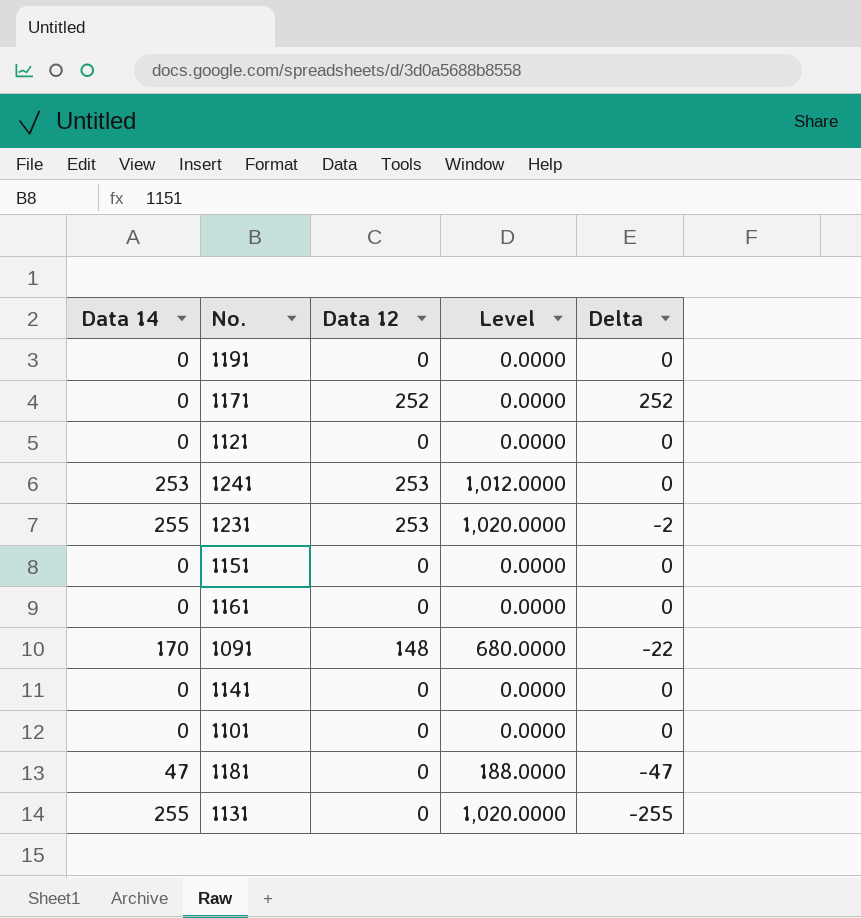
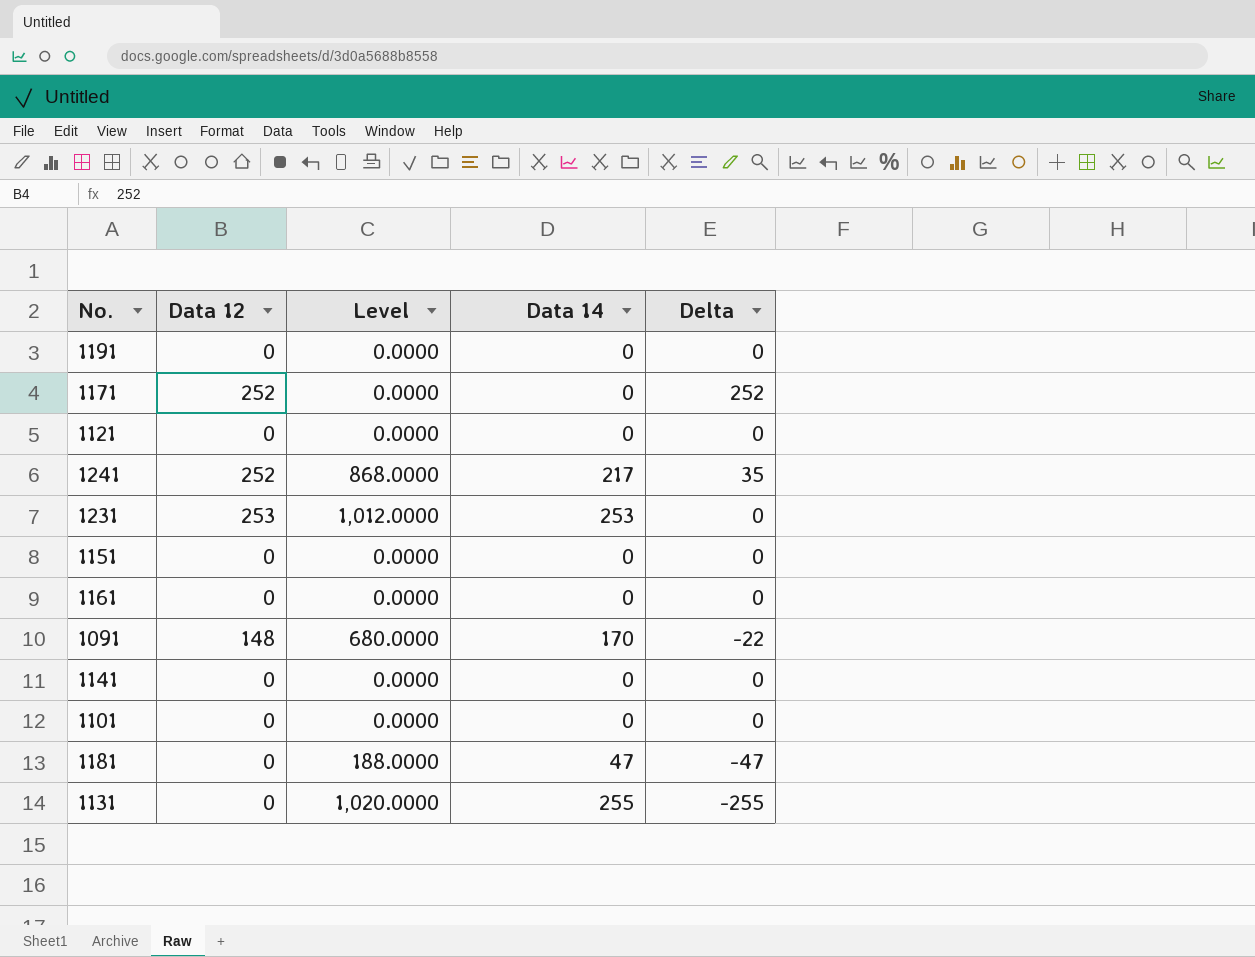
column Data 14 | position: 1 -> 4
1241 | Data 12: 253 -> 252
1241 | Level: 1,012.0000 -> 868.0000
1241 | Data 14: 253 -> 217
1241 | Delta: 0 -> 35
1231 | Level: 1,020.0000 -> 1,012.0000
1231 | Data 14: 255 -> 253
1231 | Delta: -2 -> 0

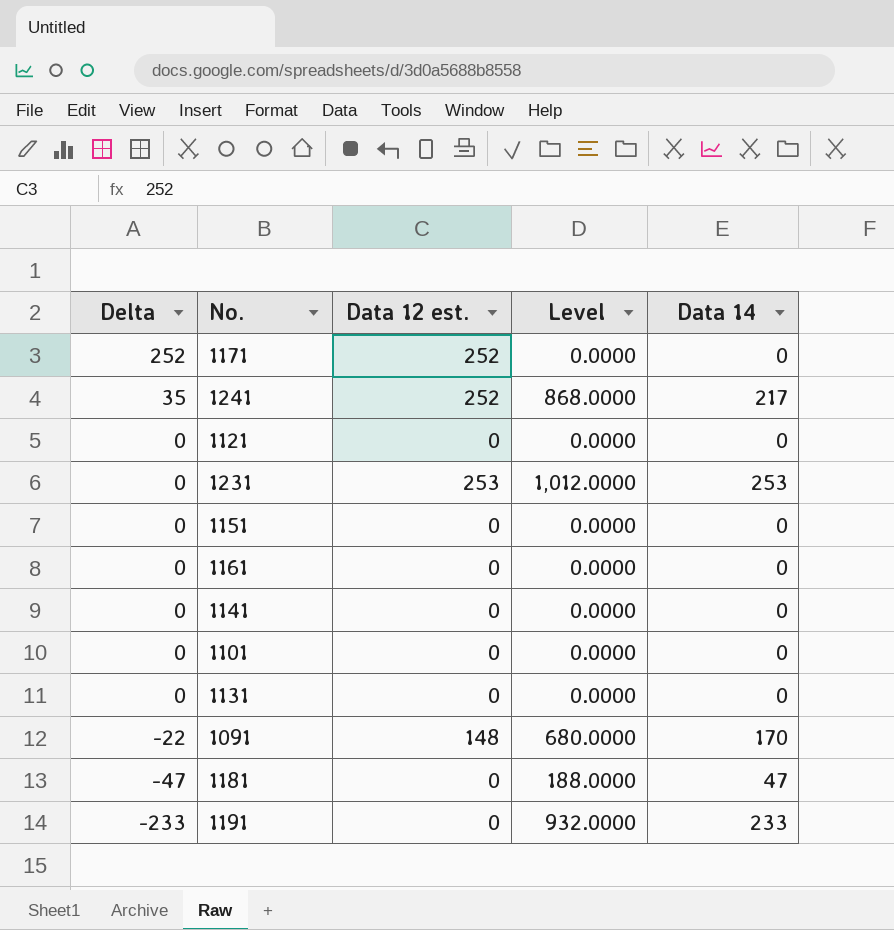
row order: none -> Delta descending
column Delta | position: 5 -> 1
column name: Data 12 -> Data 12 est.
1131 | Delta: -255 -> 0
1131 | Level: 1,020.0000 -> 0.0000
1131 | Data 14: 255 -> 0
1191 | Delta: 0 -> -233
1191 | Level: 0.0000 -> 932.0000
1191 | Data 14: 0 -> 233

